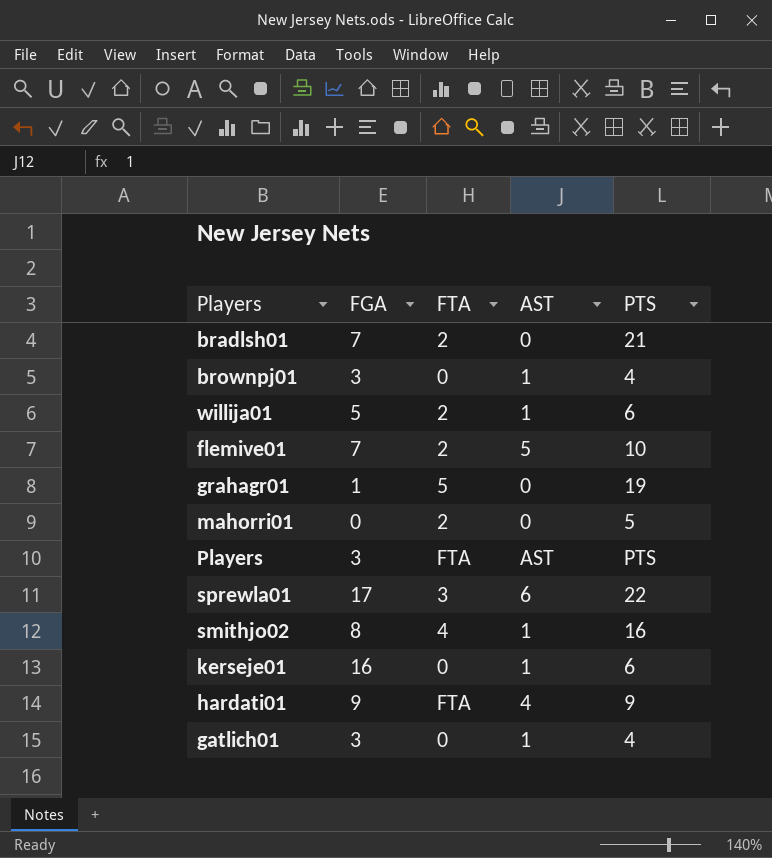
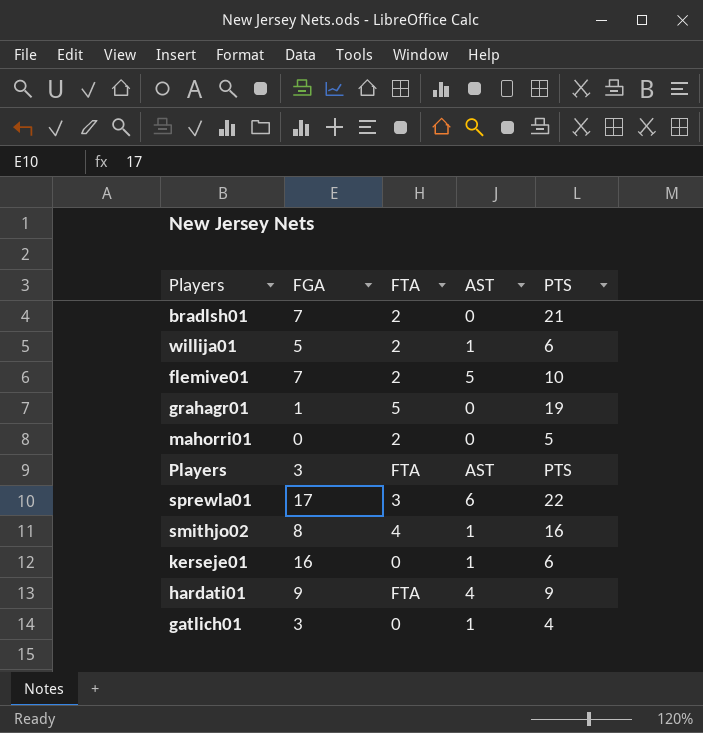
row brownpj01: 3 | 0 | 1 | 4 -> none

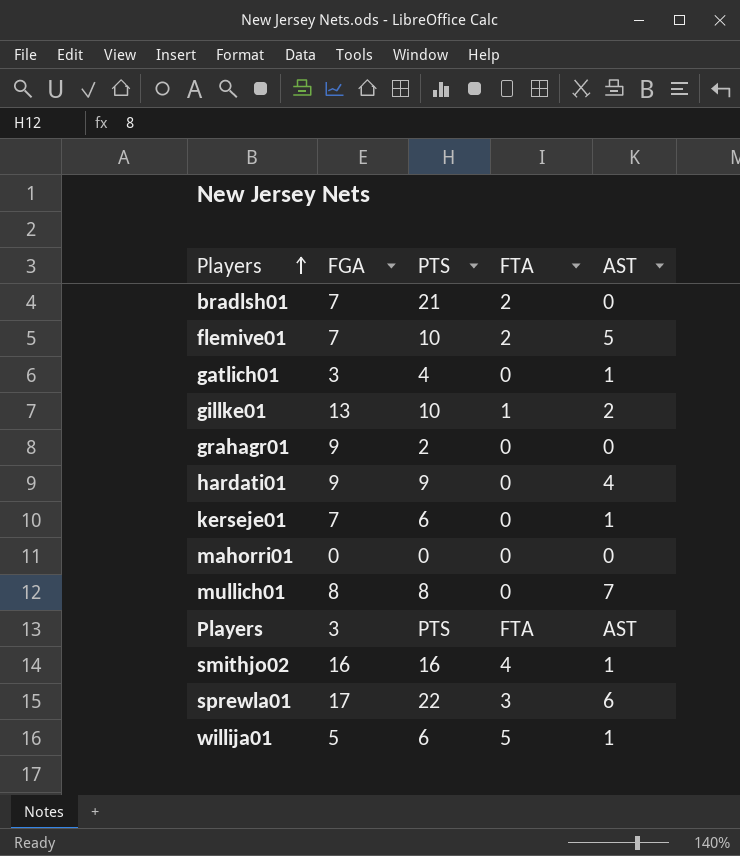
row order: none -> Players ascending
column PTS | position: 5 -> 3
row gillke01: none -> 13 | 10 | 1 | 2
grahagr01 | FGA: 1 -> 9
grahagr01 | PTS: 19 -> 2
grahagr01 | FTA: 5 -> 0
hardati01 | FTA: FTA -> 0
kerseje01 | FGA: 16 -> 7
mahorri01 | PTS: 5 -> 0
mahorri01 | FTA: 2 -> 0
row mullich01: none -> 8 | 8 | 0 | 7
smithjo02 | FGA: 8 -> 16
willija01 | FTA: 2 -> 5

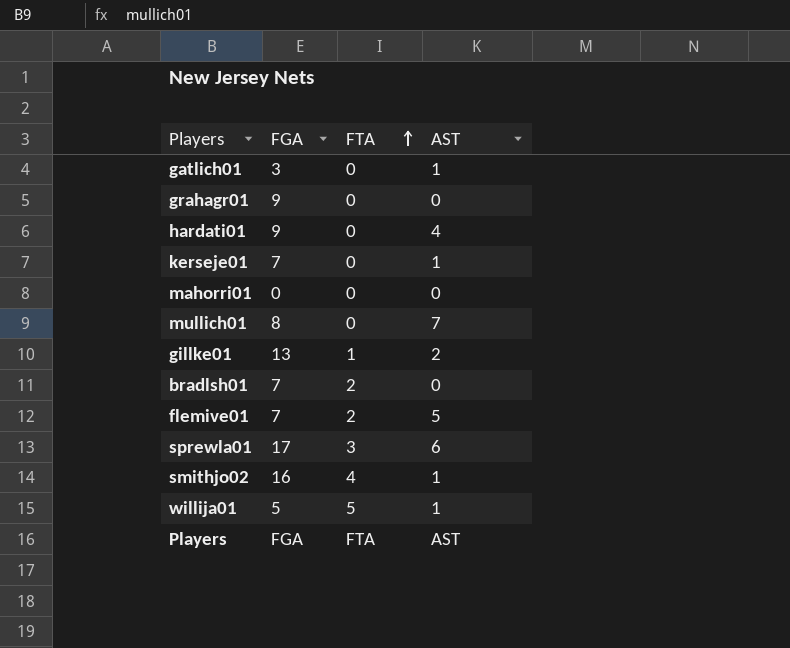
row order: Players ascending -> FTA ascending
column PTS | position: 3 -> none
Players | FGA: 3 -> FGA

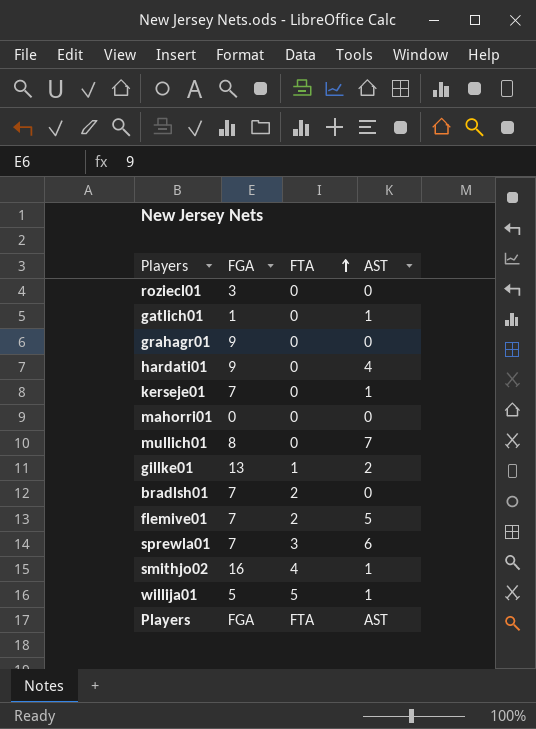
row roziecl01: none -> 3 | 0 | 0
gatlich01 | FGA: 3 -> 1
sprewla01 | FGA: 17 -> 7

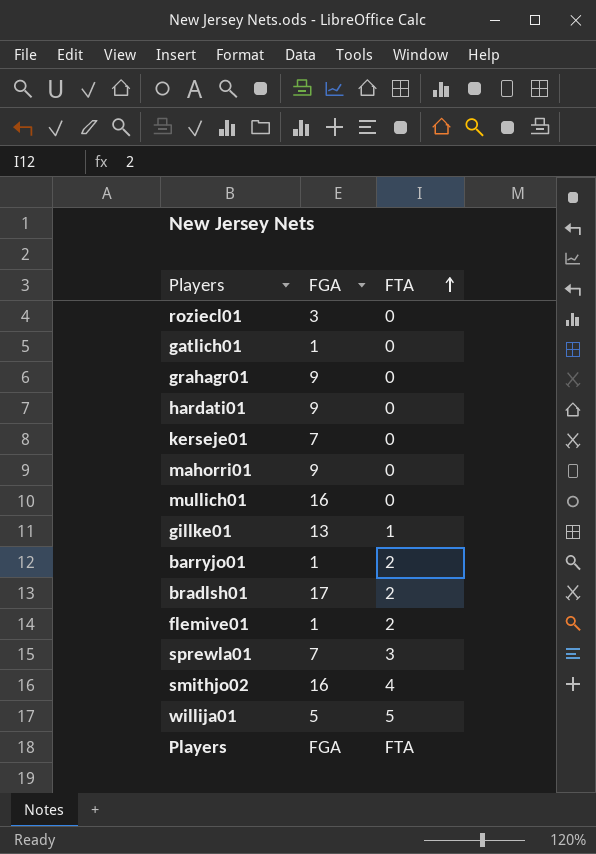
column AST | position: 4 -> none
mahorri01 | FGA: 0 -> 9
mullich01 | FGA: 8 -> 16
row barryjo01: none -> 1 | 2
bradlsh01 | FGA: 7 -> 17
flemive01 | FGA: 7 -> 1

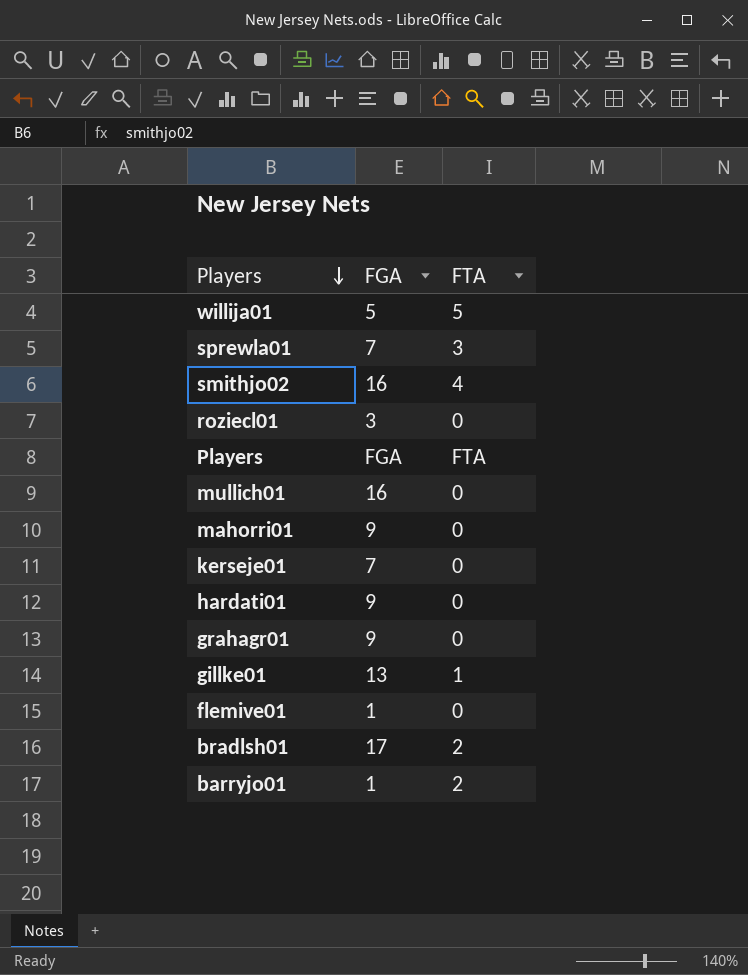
row order: FTA ascending -> Players descending
row gatlich01: 1 | 0 -> none
flemive01 | FTA: 2 -> 0

